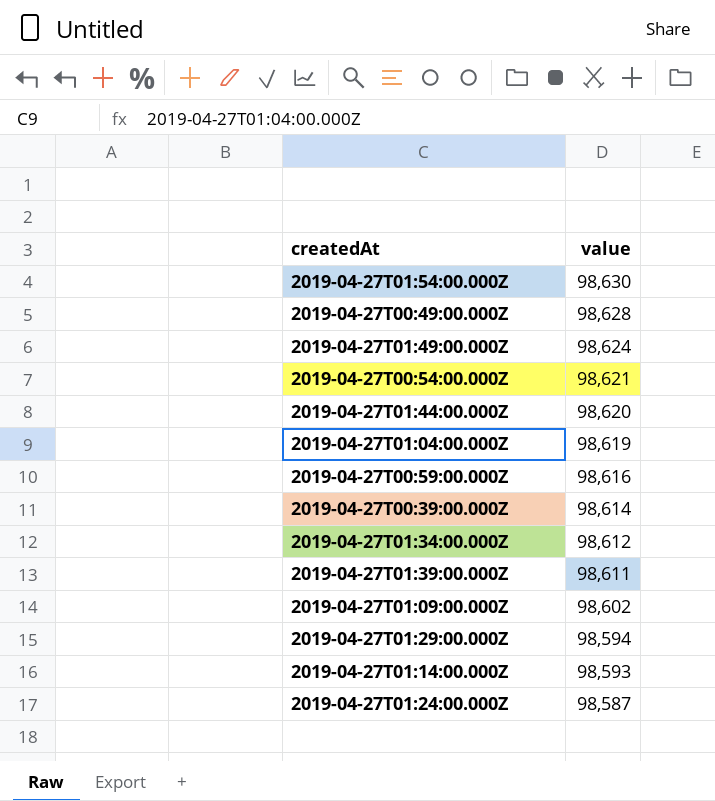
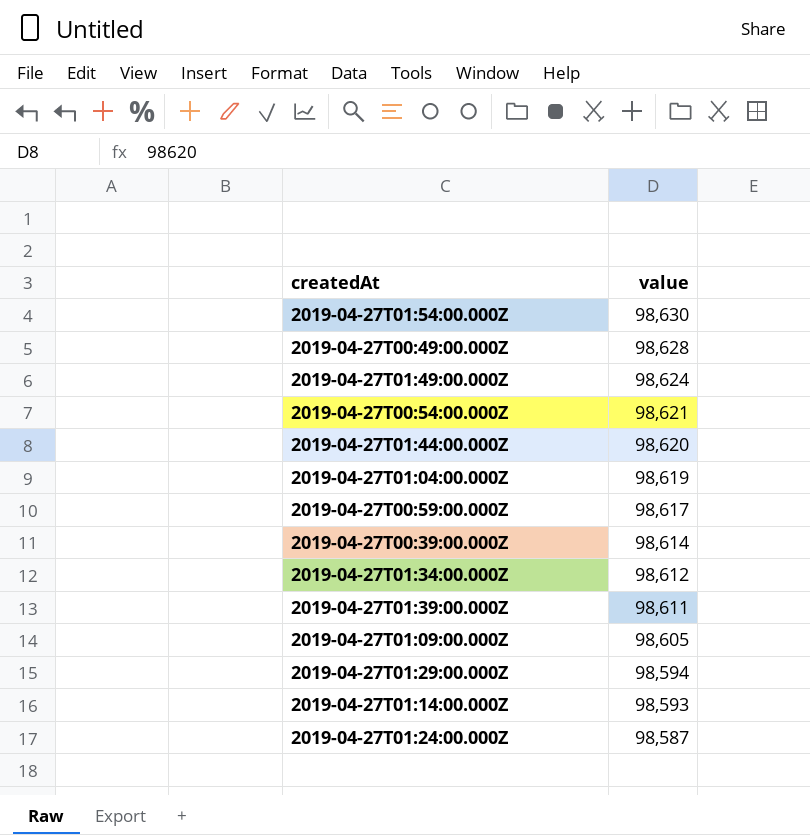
2019-04-27T00:59:00.000Z | value: 98,616 -> 98,617
2019-04-27T01:09:00.000Z | value: 98,602 -> 98,605

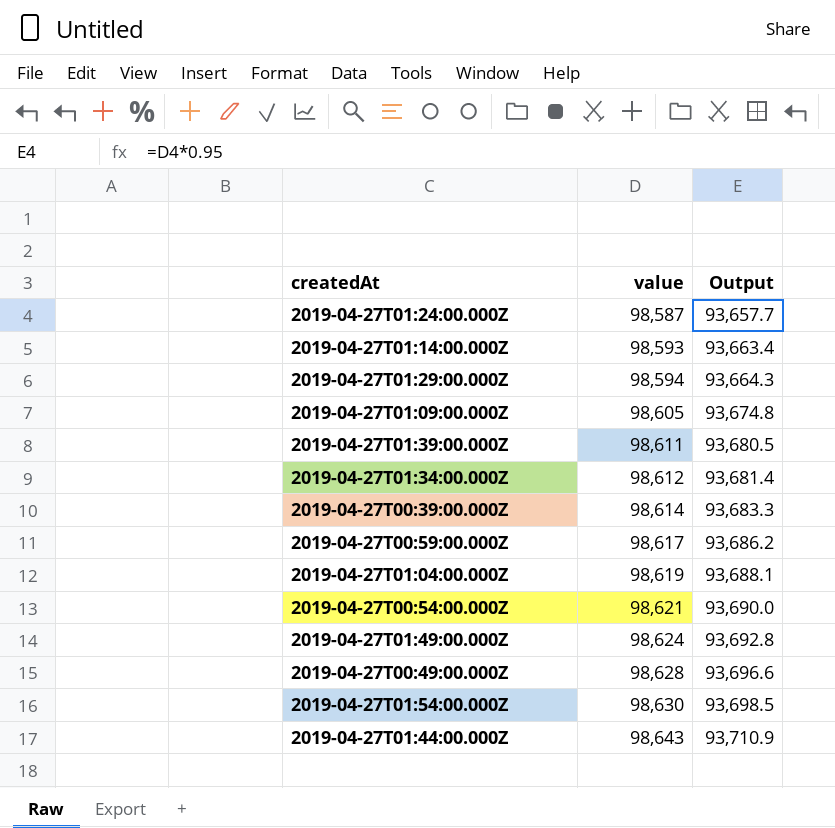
row order: value descending -> value ascending
column Output | formula: none -> [value] * 0.95
2019-04-27T01:44:00.000Z | value: 98,620 -> 98,643

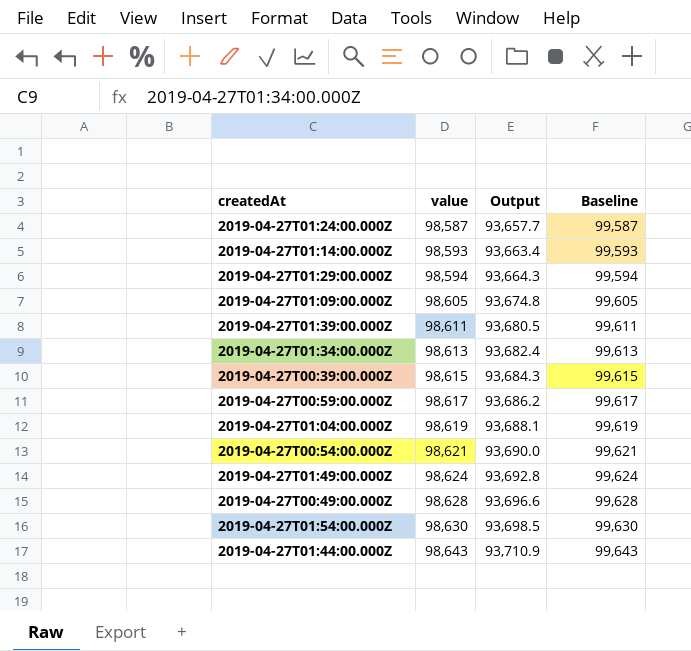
column Baseline | formula: none -> [value] + 1000
2019-04-27T01:34:00.000Z | value: 98,612 -> 98,613
2019-04-27T01:34:00.000Z | Output: 93,681.4 -> 93,682.4
2019-04-27T00:39:00.000Z | value: 98,614 -> 98,615
2019-04-27T00:39:00.000Z | Output: 93,683.3 -> 93,684.3

